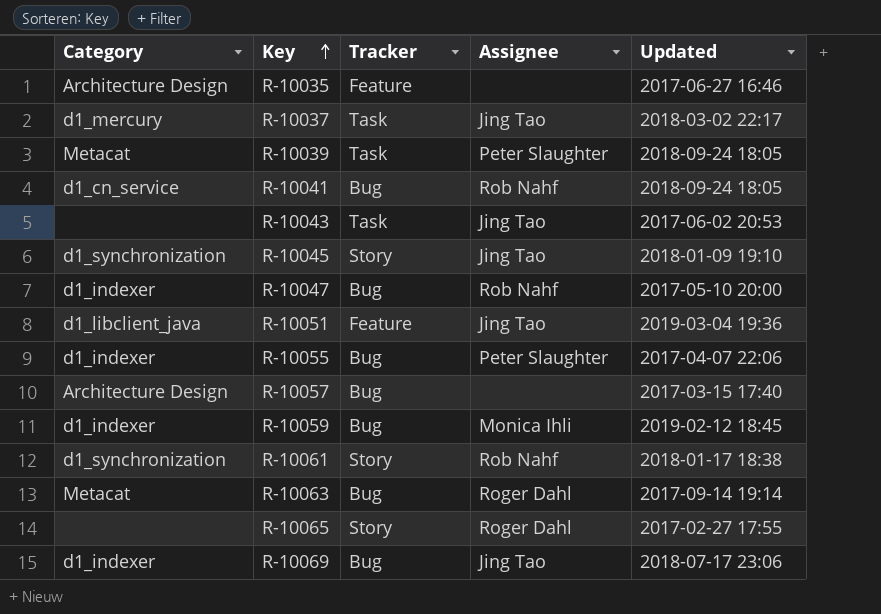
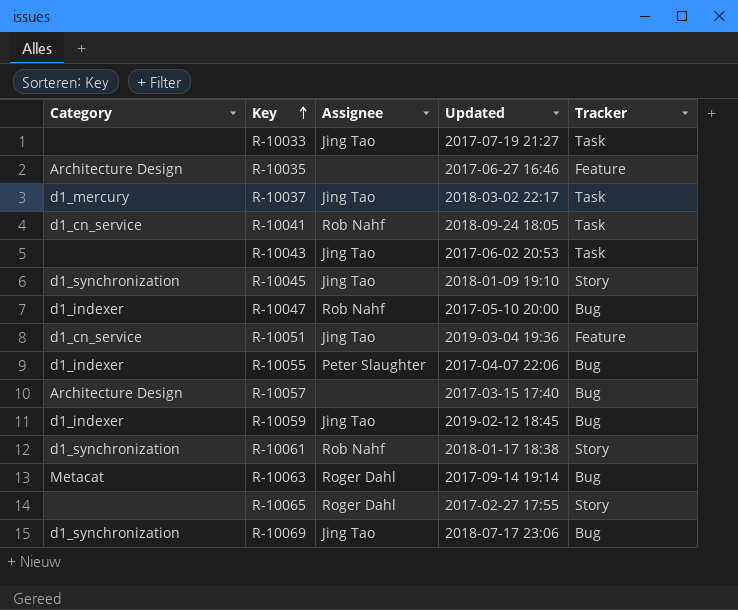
column Tracker | position: 3 -> 5
row R-10039: Metacat | Task | Peter Slaughter | 2018-09-24 18:05 -> none
row R-10033: none -> none | Jing Tao | 2017-07-19 21:27 | Task
R-10041 | Tracker: Bug -> Task
R-10051 | Category: d1_libclient_java -> d1_cn_service
R-10059 | Assignee: Monica Ihli -> Jing Tao
R-10069 | Category: d1_indexer -> d1_synchronization

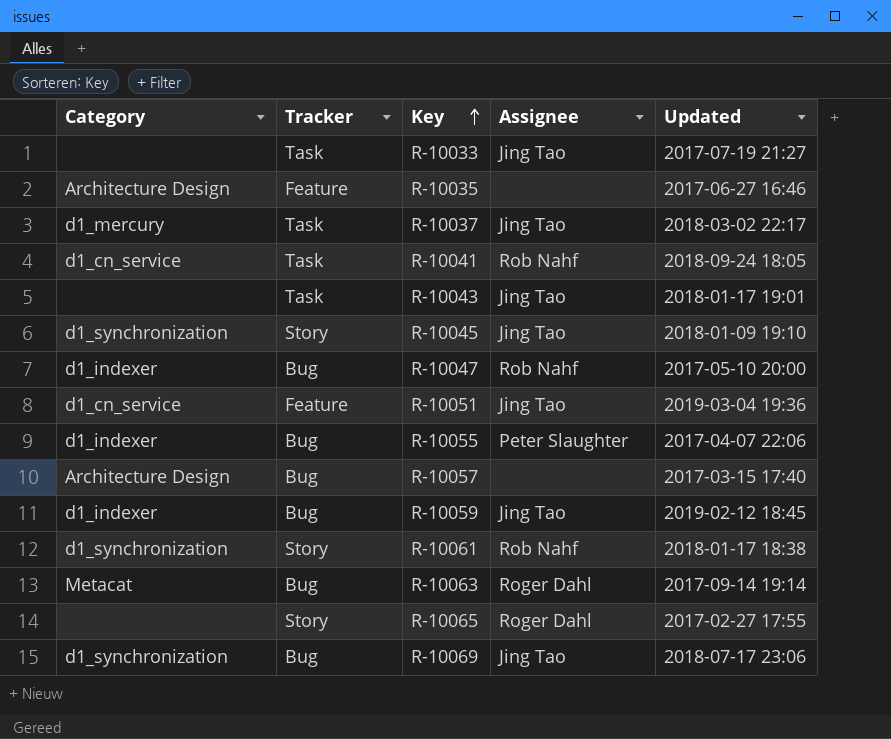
column Tracker | position: 5 -> 2
R-10043 | Updated: 2017-06-02 20:53 -> 2018-01-17 19:01

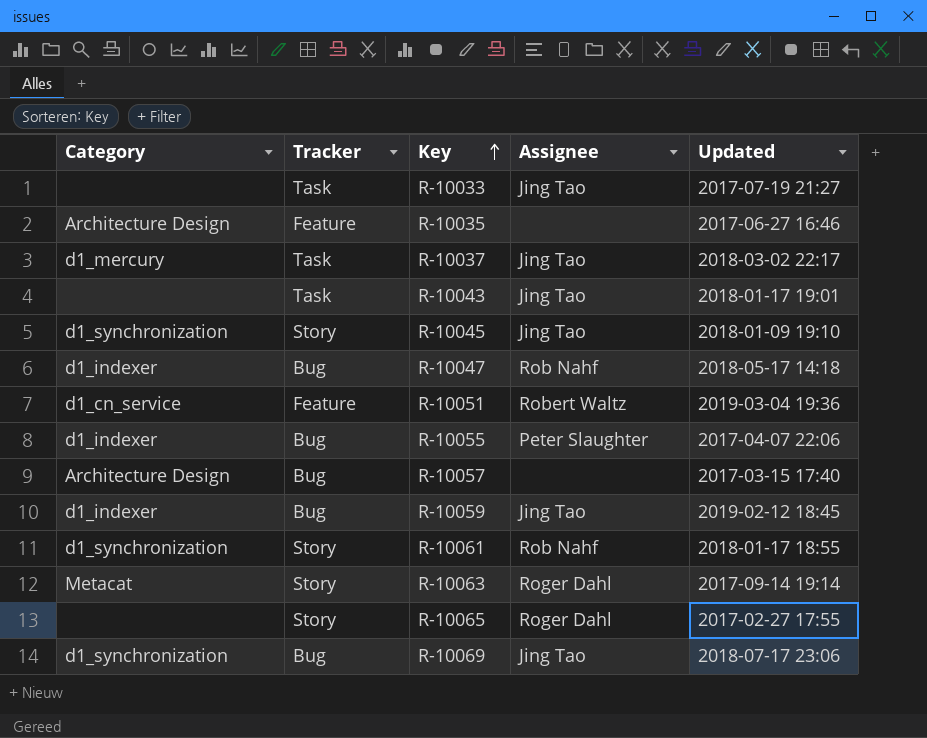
row R-10041: d1_cn_service | Task | Rob Nahf | 2018-09-24 18:05 -> none
R-10047 | Updated: 2017-05-10 20:00 -> 2018-05-17 14:18
R-10051 | Assignee: Jing Tao -> Robert Waltz
R-10061 | Updated: 2018-01-17 18:38 -> 2018-01-17 18:55
R-10063 | Tracker: Bug -> Story

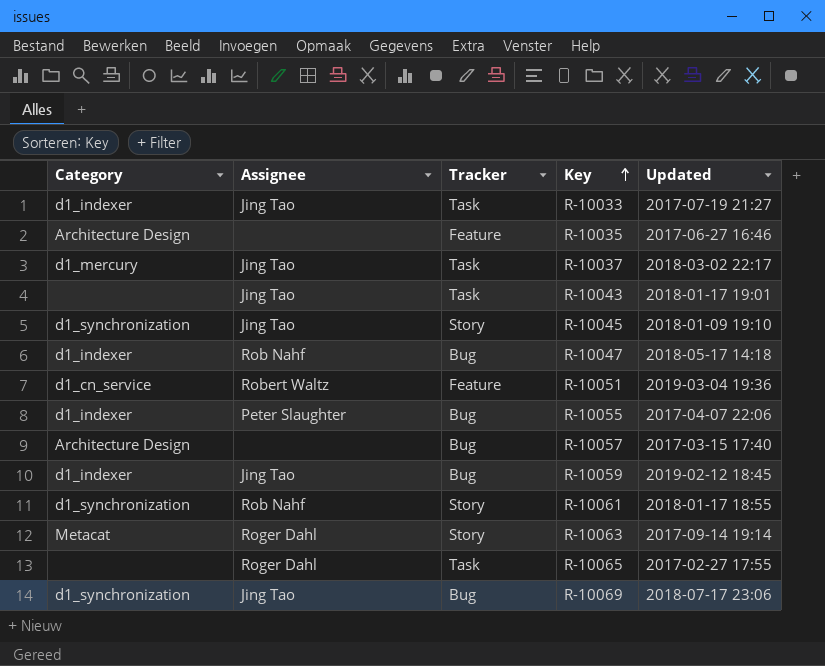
column Assignee | position: 4 -> 2
R-10033 | Category: none -> d1_indexer
R-10065 | Tracker: Story -> Task

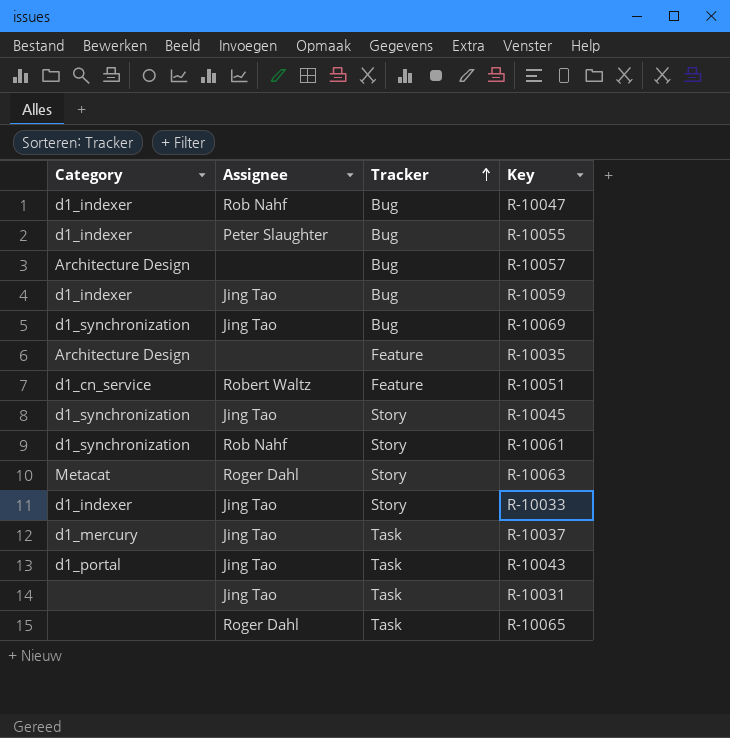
row order: Key ascending -> Tracker ascending
column Updated | position: 5 -> none
R-10033 | Tracker: Task -> Story
R-10043 | Category: none -> d1_portal
row R-10031: none -> none | Jing Tao | Task

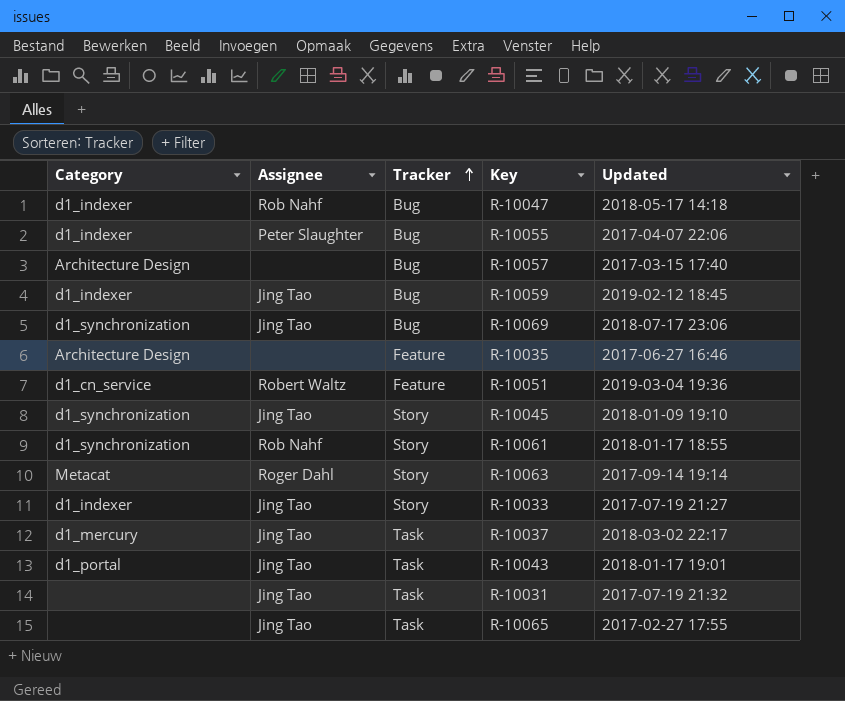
column Updated | position: none -> 5
R-10065 | Assignee: Roger Dahl -> Jing Tao

